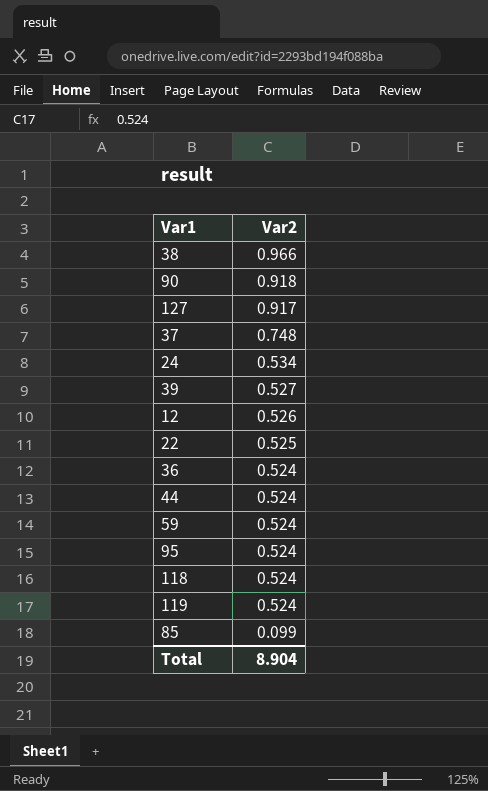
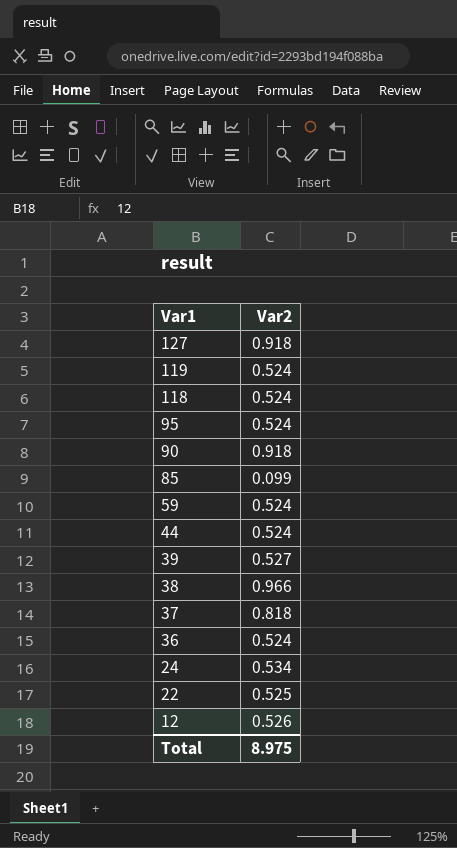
row order: Var2 descending -> Var1 descending
127 | Var2: 0.917 -> 0.918
37 | Var2: 0.748 -> 0.818
Total | Var2: 8.904 -> 8.975

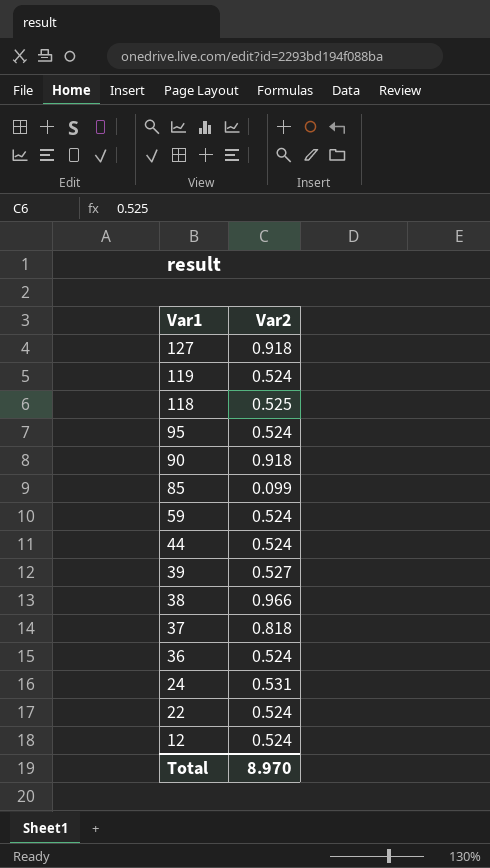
118 | Var2: 0.524 -> 0.525
24 | Var2: 0.534 -> 0.531
22 | Var2: 0.525 -> 0.524
12 | Var2: 0.526 -> 0.524
Total | Var2: 8.975 -> 8.970

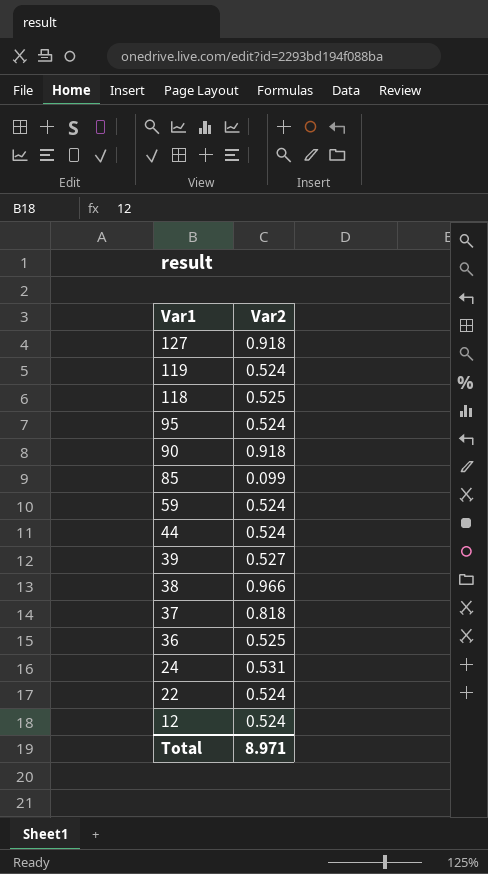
36 | Var2: 0.524 -> 0.525
Total | Var2: 8.970 -> 8.971

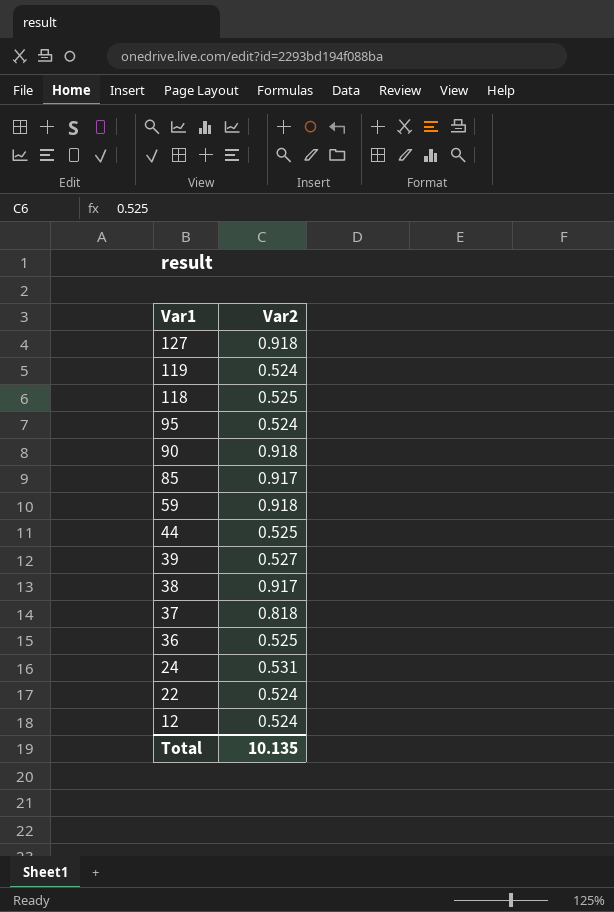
85 | Var2: 0.099 -> 0.917
59 | Var2: 0.524 -> 0.918
44 | Var2: 0.524 -> 0.525
38 | Var2: 0.966 -> 0.917
Total | Var2: 8.971 -> 10.135

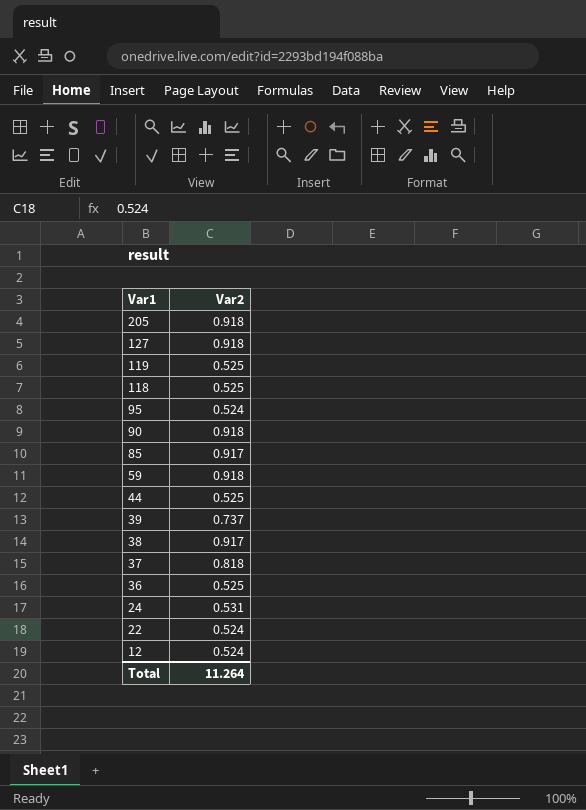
row 205: none -> 0.918
119 | Var2: 0.524 -> 0.525
39 | Var2: 0.527 -> 0.737
Total | Var2: 10.135 -> 11.264

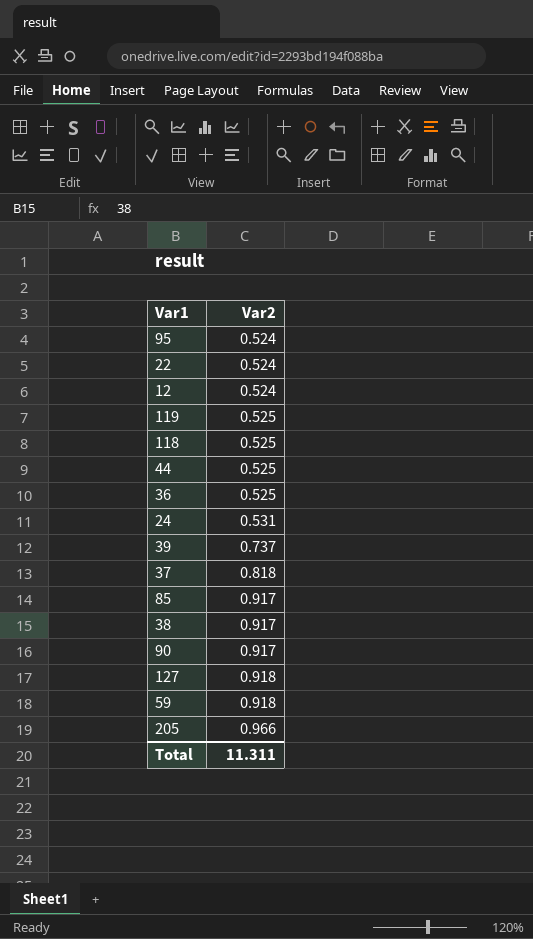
row order: Var1 descending -> Var2 ascending
90 | Var2: 0.918 -> 0.917
205 | Var2: 0.918 -> 0.966
Total | Var2: 11.264 -> 11.311

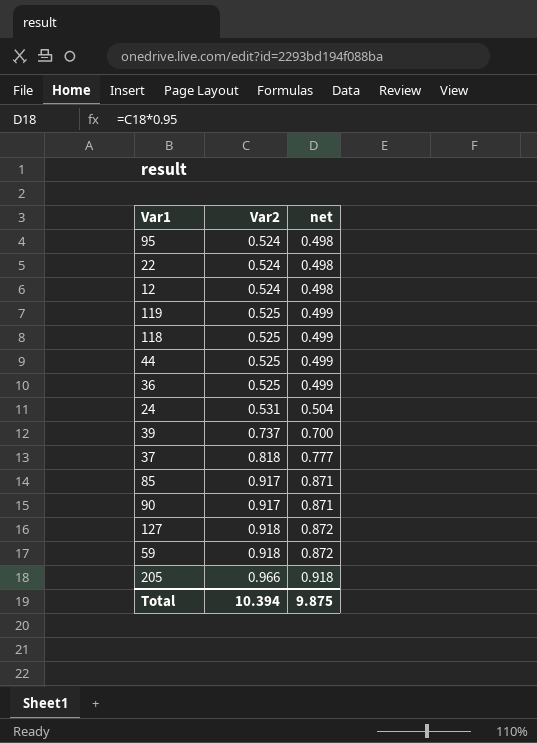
column net | formula: none -> [Var2] * 0.95
row 38: 0.917 -> none
Total | Var2: 11.311 -> 10.394

